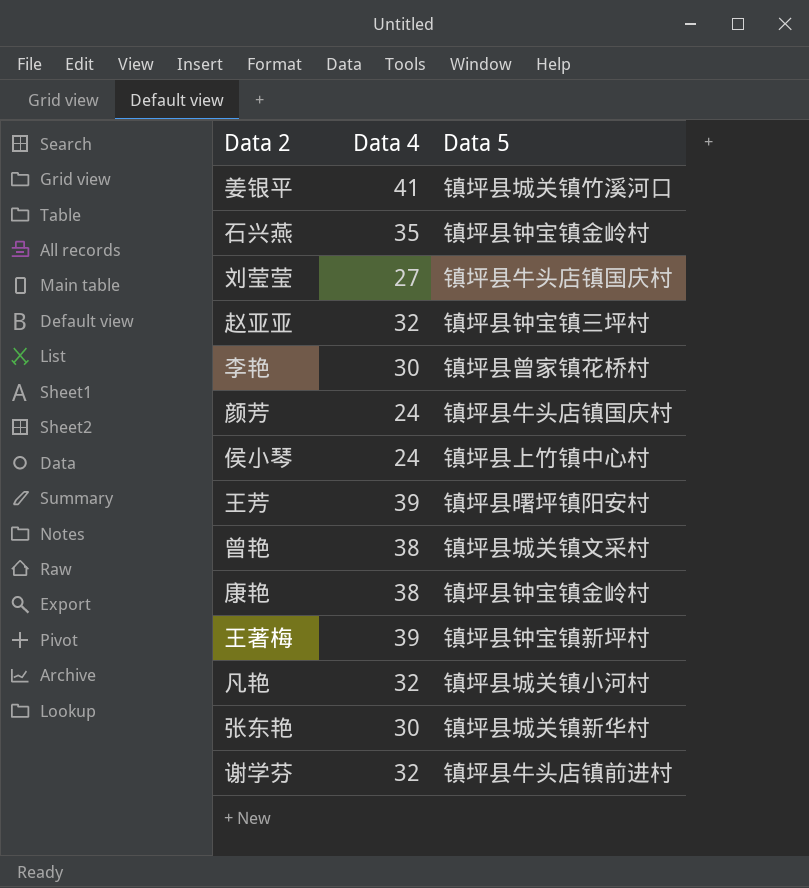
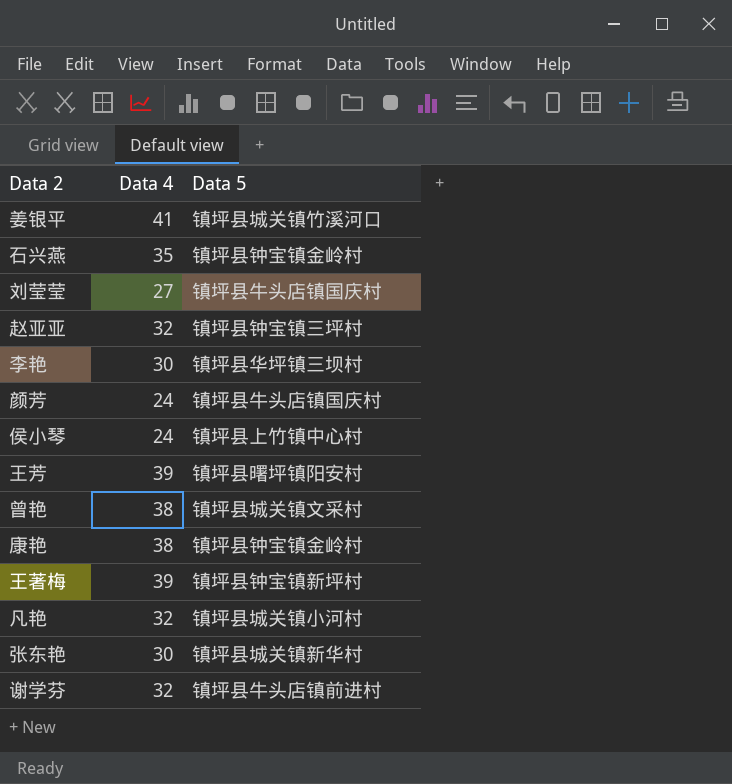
李艳 | Data 5: 镇坪县曾家镇花桥村 -> 镇坪县华坪镇三坝村

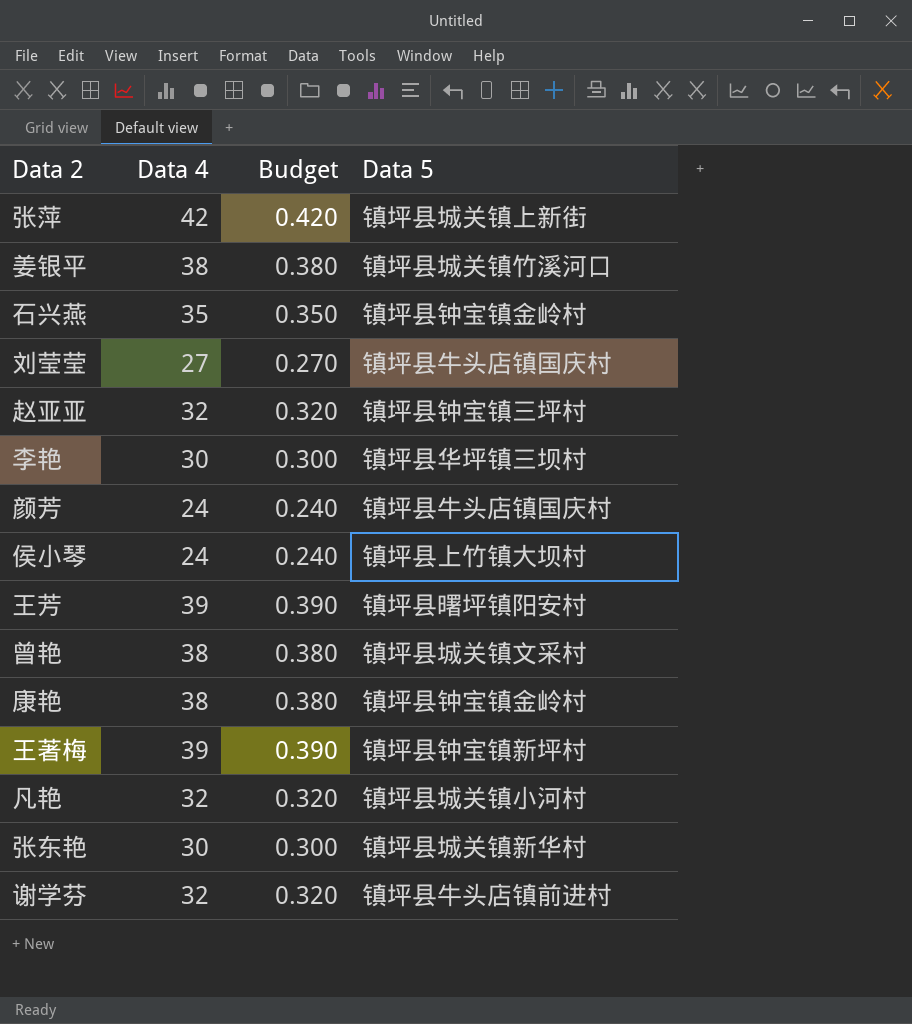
column Budget | formula: none -> [Data 4] * 0.01
row 张萍: none -> 42 | 0.420 | 镇坪县城关镇上新街
姜银平 | Data 4: 41 -> 38
侯小琴 | Data 5: 镇坪县上竹镇中心村 -> 镇坪县上竹镇大坝村

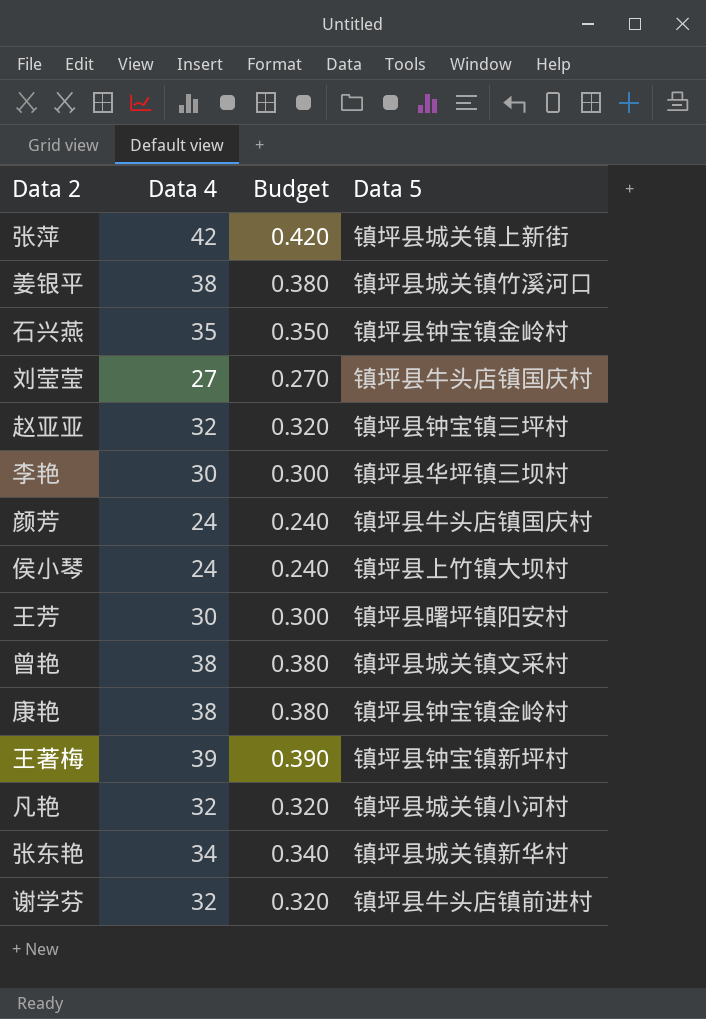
王芳 | Data 4: 39 -> 30
王芳 | Budget: 0.390 -> 0.300
张东艳 | Data 4: 30 -> 34
张东艳 | Budget: 0.300 -> 0.340

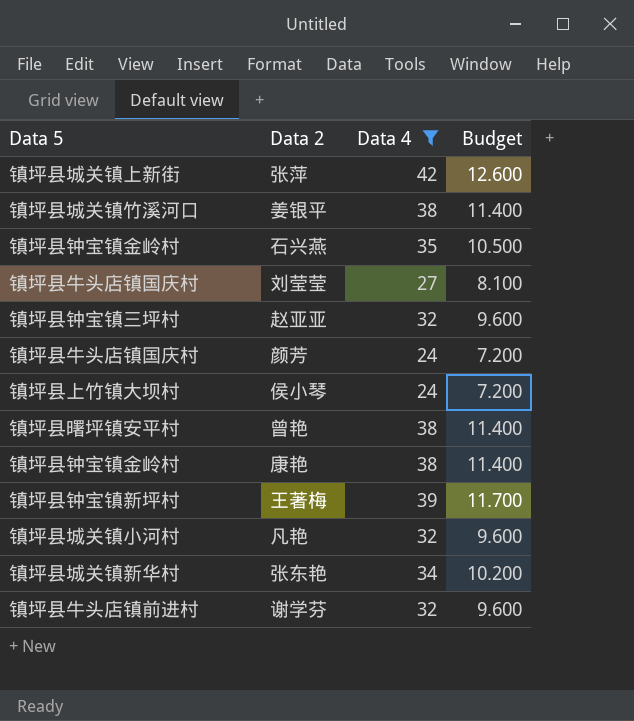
filter: none -> Data 4 != 30
column Data 5 | position: 4 -> 1
column Budget | formula: [Data 4] * 0.01 -> [Data 4] * 0.3
曾艳 | Data 5: 镇坪县城关镇文采村 -> 镇坪县曙坪镇安平村

